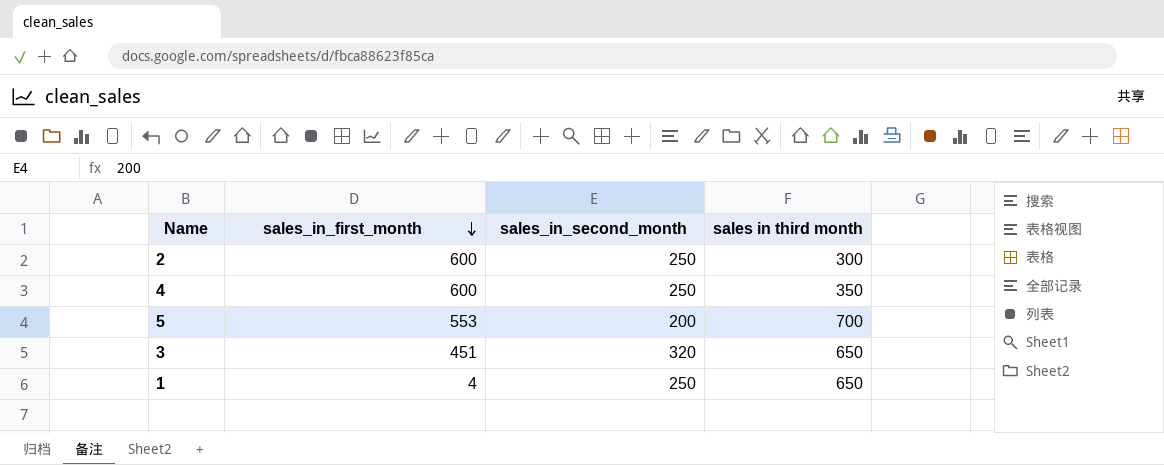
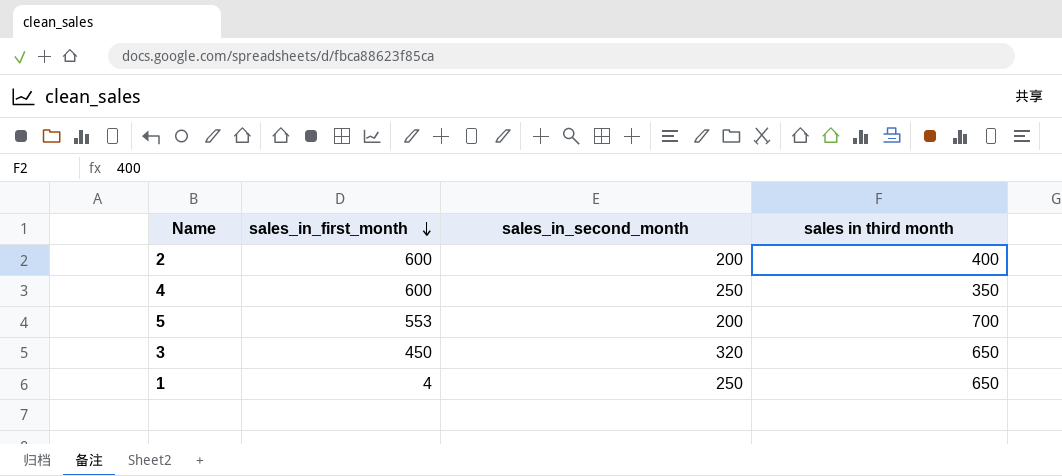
2 | sales_in_second_month: 250 -> 200
2 | sales in third month: 300 -> 400
3 | sales_in_first_month: 451 -> 450

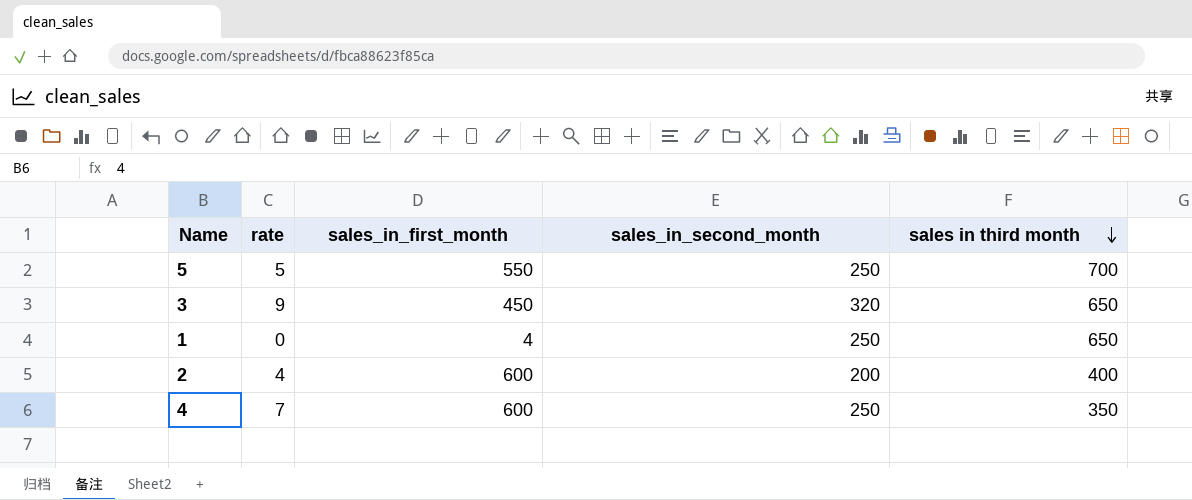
row order: sales_in_first_month descending -> sales in third month descending
column rate | position: none -> 2
5 | sales_in_first_month: 553 -> 550
5 | sales_in_second_month: 200 -> 250

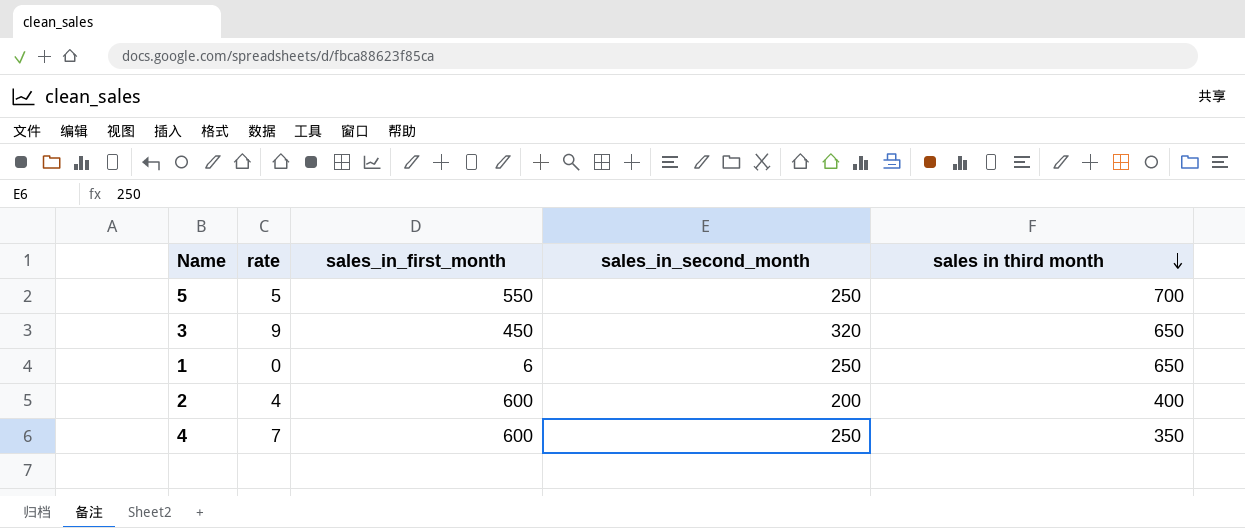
1 | sales_in_first_month: 4 -> 6

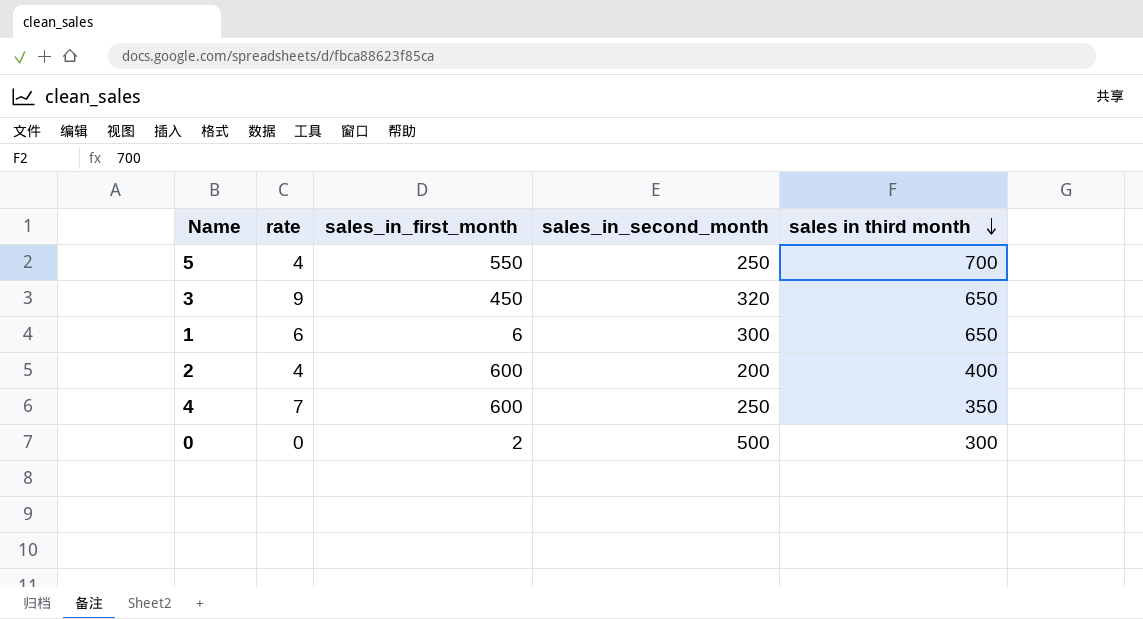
5 | rate: 5 -> 4
1 | rate: 0 -> 6
1 | sales_in_second_month: 250 -> 300
row 0: none -> 0 | 2 | 500 | 300

